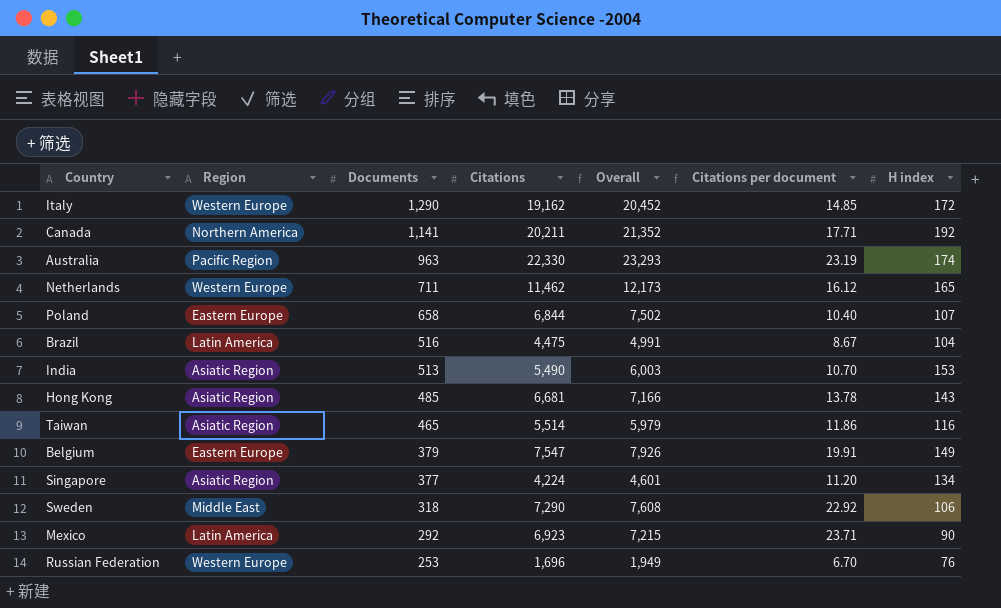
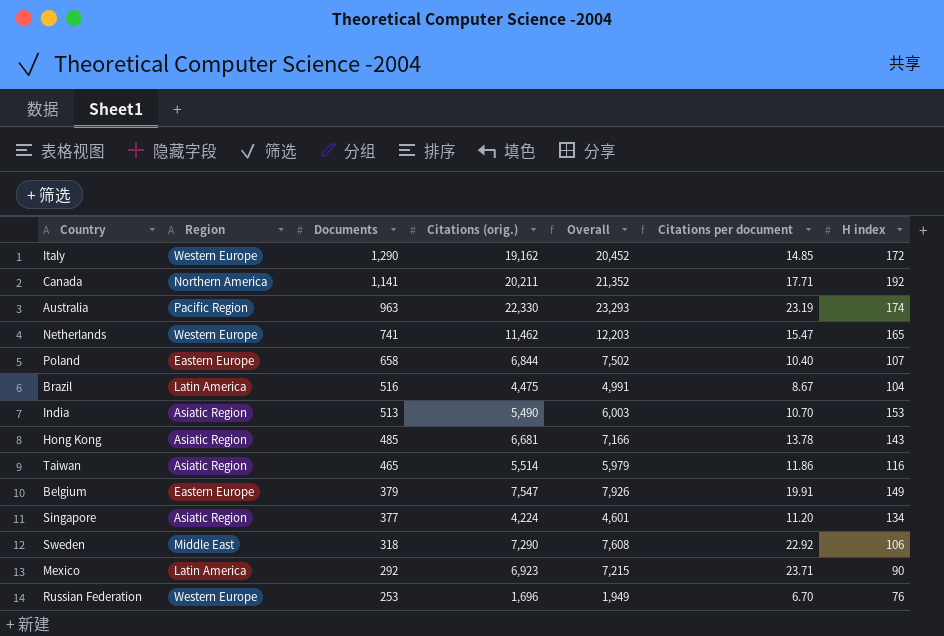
column name: Citations -> Citations (orig.)
Netherlands | Documents: 711 -> 741
Netherlands | Overall: 12,173 -> 12,203
Netherlands | Citations per document: 16.12 -> 15.47

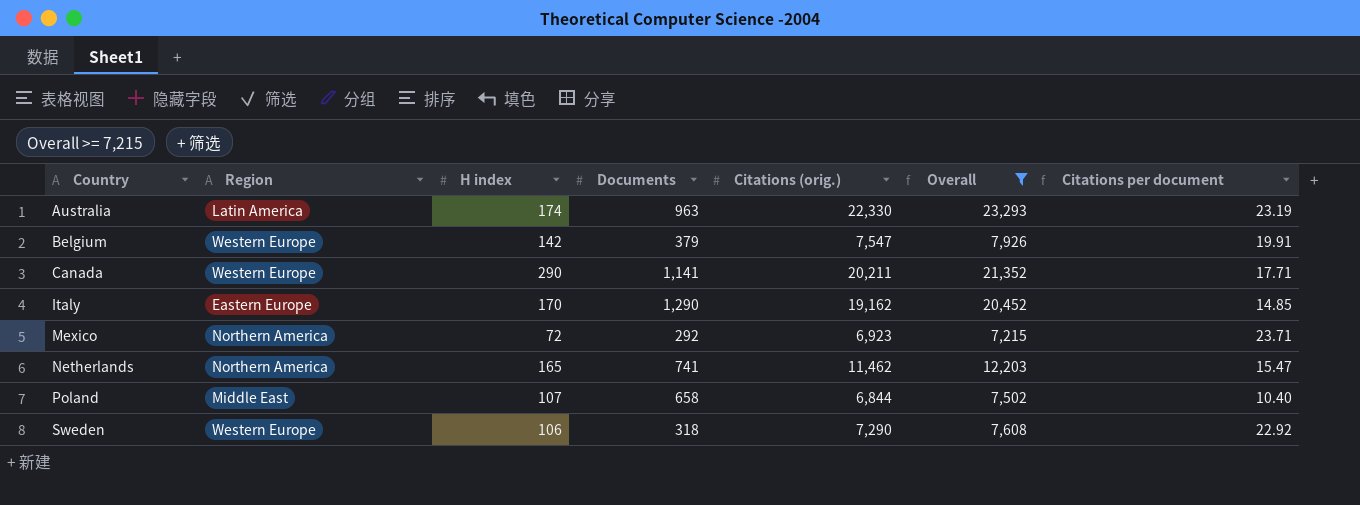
filter: none -> Overall >= 7,215
row order: Documents descending -> Country ascending
column H index | position: 7 -> 3
Australia | Region: Pacific Region -> Latin America
Belgium | Region: Eastern Europe -> Western Europe
Belgium | H index: 149 -> 142
Canada | Region: Northern America -> Western Europe
Canada | H index: 192 -> 290
Italy | Region: Western Europe -> Eastern Europe
Italy | H index: 172 -> 170
Mexico | Region: Latin America -> Northern America
Mexico | H index: 90 -> 72
Netherlands | Region: Western Europe -> Northern America
Poland | Region: Eastern Europe -> Middle East
Sweden | Region: Middle East -> Western Europe

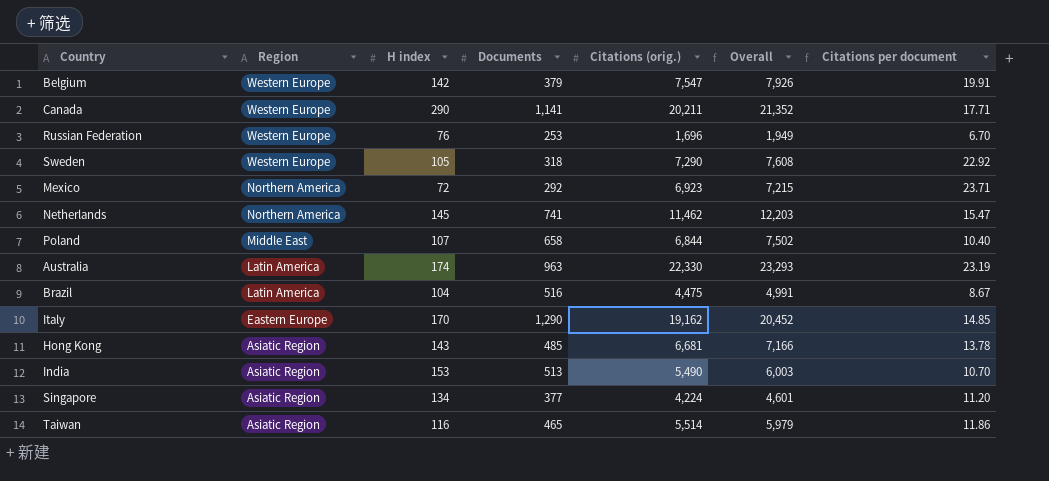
filter: Overall >= 7,215 -> none
row order: Country ascending -> Region descending
Sweden | H index: 106 -> 105
Netherlands | H index: 165 -> 145

